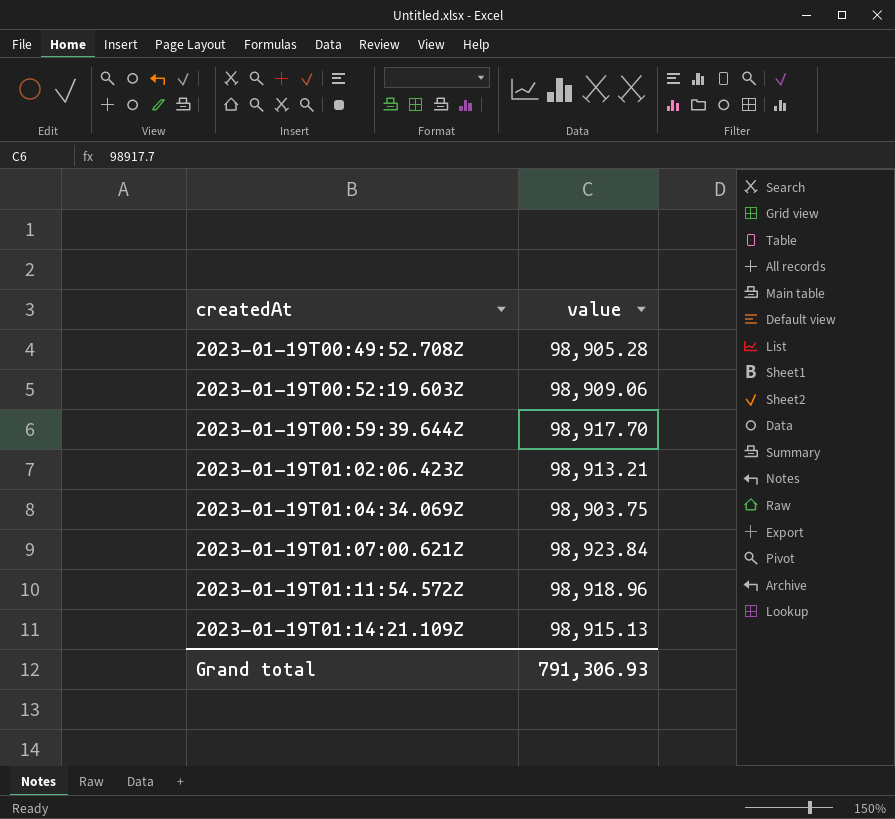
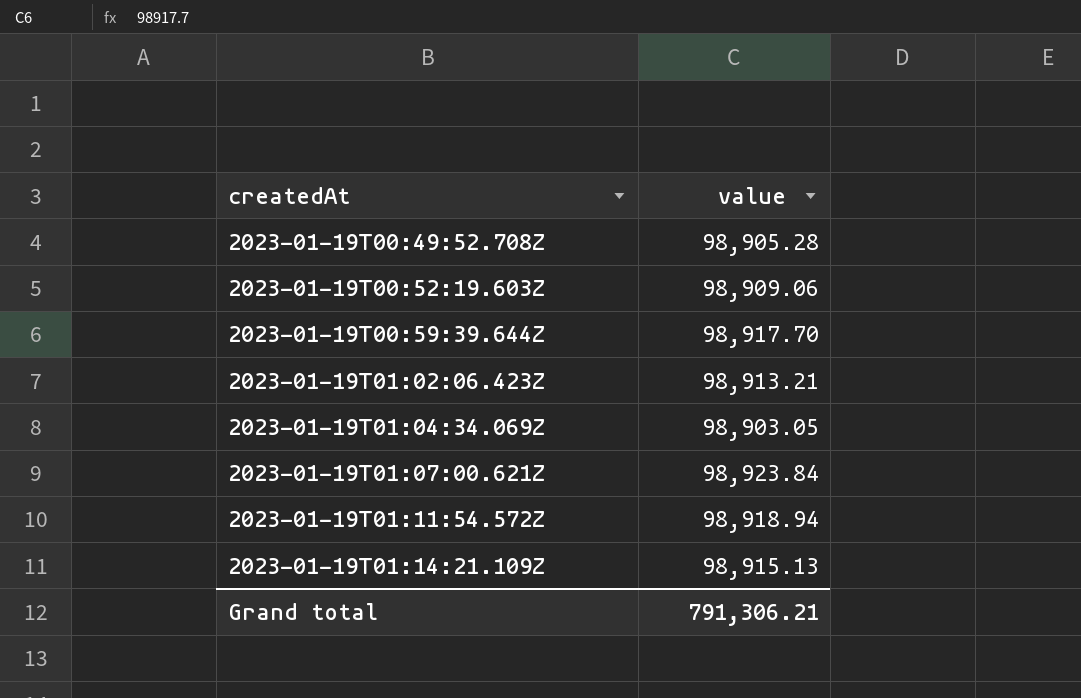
2023-01-19T01:04:34.069Z | value: 98,903.75 -> 98,903.05
2023-01-19T01:11:54.572Z | value: 98,918.96 -> 98,918.94
Grand total | value: 791,306.93 -> 791,306.21

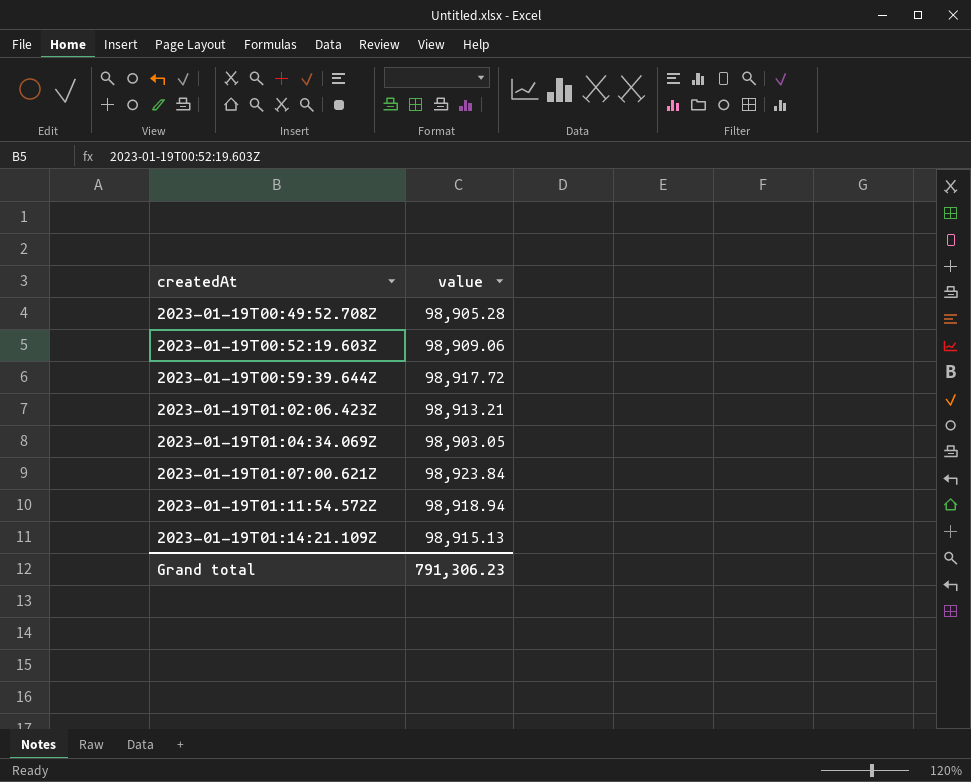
2023-01-19T00:59:39.644Z | value: 98,917.70 -> 98,917.72
Grand total | value: 791,306.21 -> 791,306.23

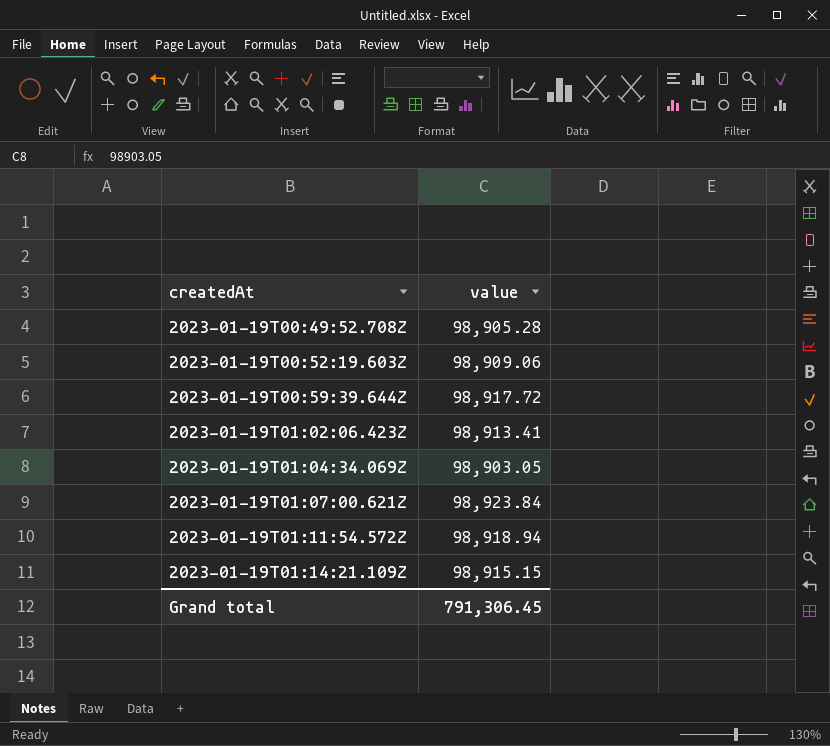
2023-01-19T01:02:06.423Z | value: 98,913.21 -> 98,913.41
2023-01-19T01:14:21.109Z | value: 98,915.13 -> 98,915.15
Grand total | value: 791,306.23 -> 791,306.45

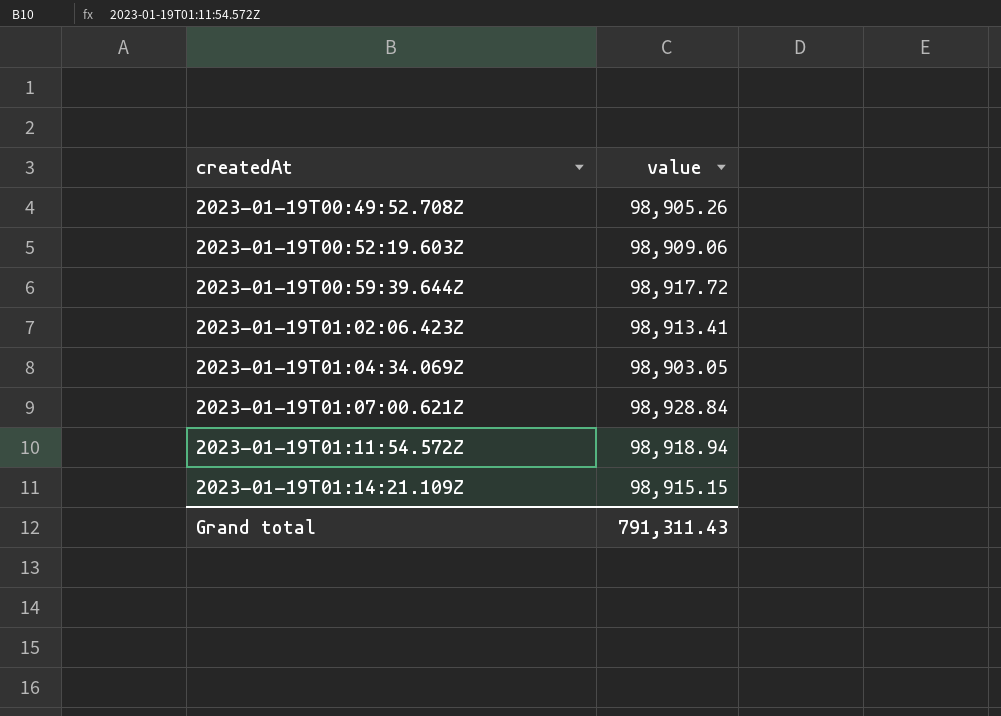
2023-01-19T00:49:52.708Z | value: 98,905.28 -> 98,905.26
2023-01-19T01:07:00.621Z | value: 98,923.84 -> 98,928.84
Grand total | value: 791,306.45 -> 791,311.43

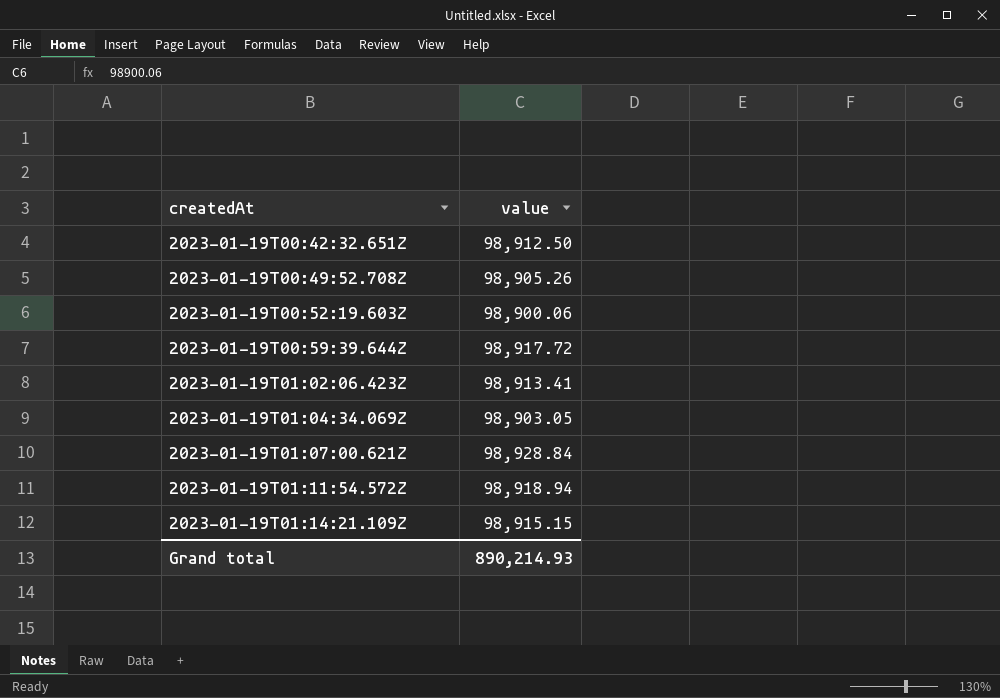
row 2023-01-19T00:42:32.651Z: none -> 98,912.50
2023-01-19T00:52:19.603Z | value: 98,909.06 -> 98,900.06
Grand total | value: 791,311.43 -> 890,214.93

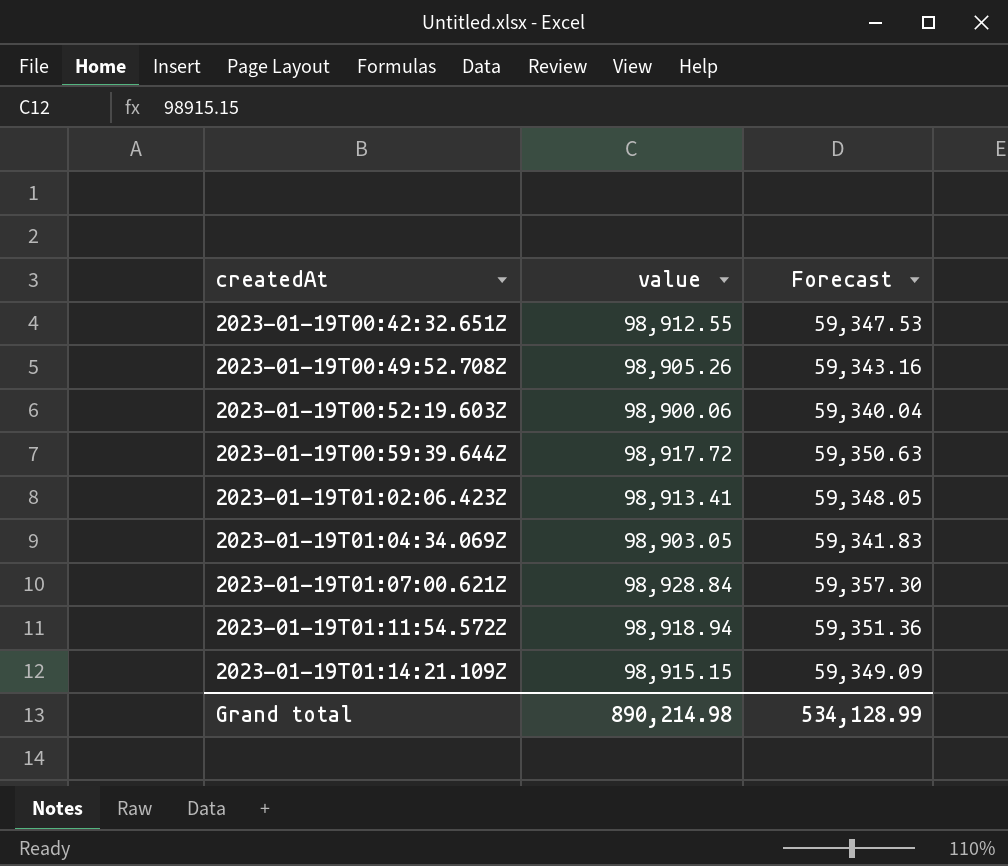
column Forecast | formula: none -> [value] * 0.6
2023-01-19T00:42:32.651Z | value: 98,912.50 -> 98,912.55
Grand total | value: 890,214.93 -> 890,214.98

